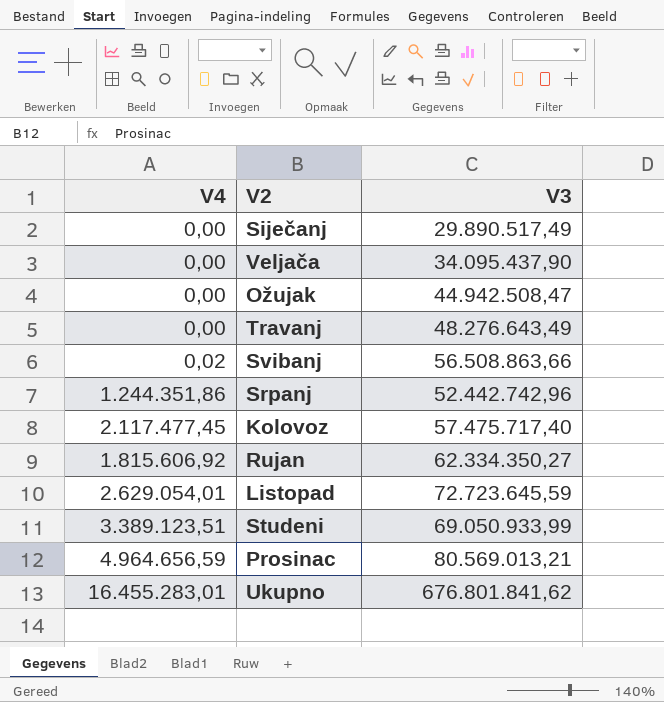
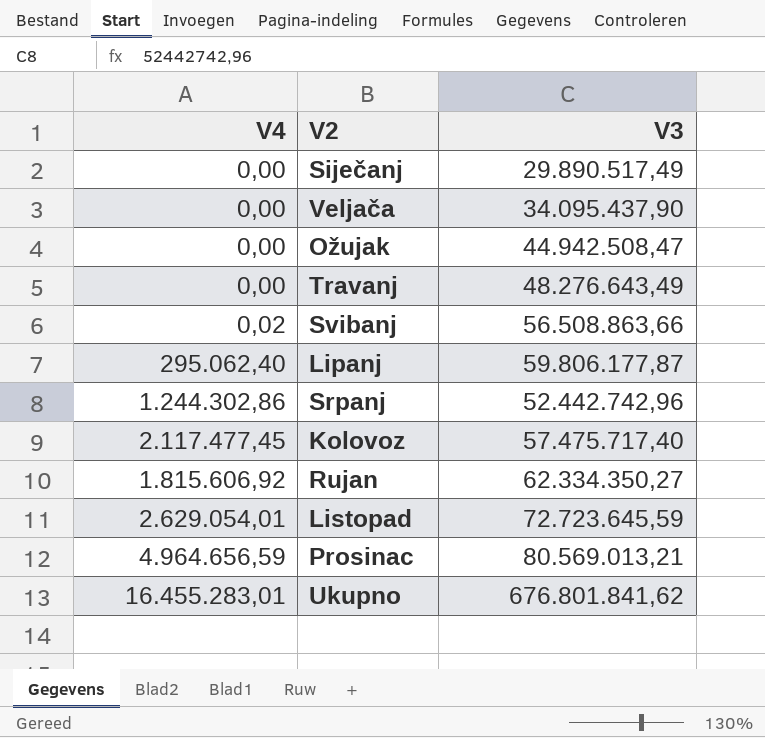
row Studeni: 3.389.123,51 | 69.050.933,99 -> none
row Lipanj: none -> 295.062,40 | 59.806.177,87
Srpanj | V4: 1.244.351,86 -> 1.244.302,86

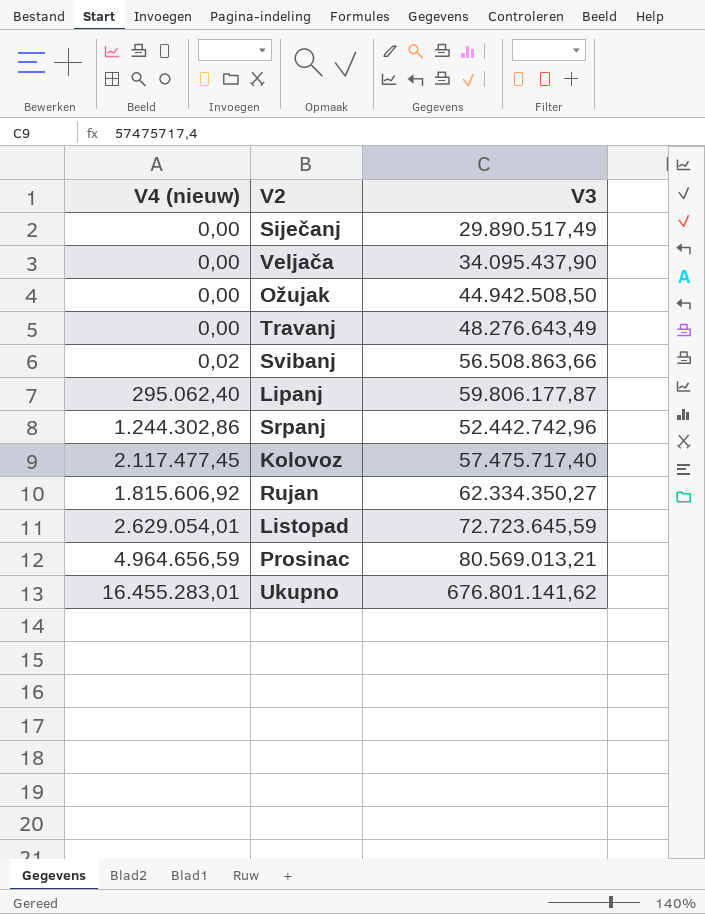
column name: V4 -> V4 (nieuw)
Ožujak | V3: 44.942.508,47 -> 44.942.508,50
Ukupno | V3: 676.801.841,62 -> 676.801.141,62

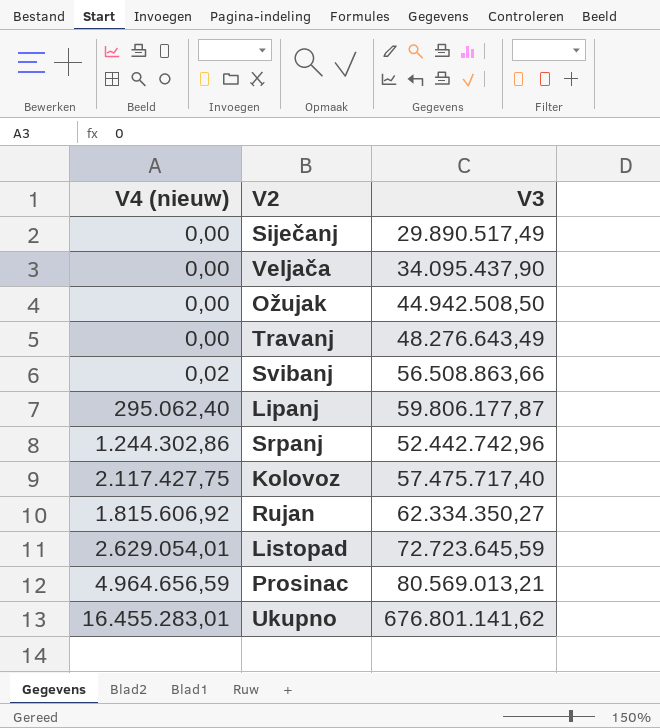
Kolovoz | V4 (nieuw): 2.117.477,45 -> 2.117.427,75

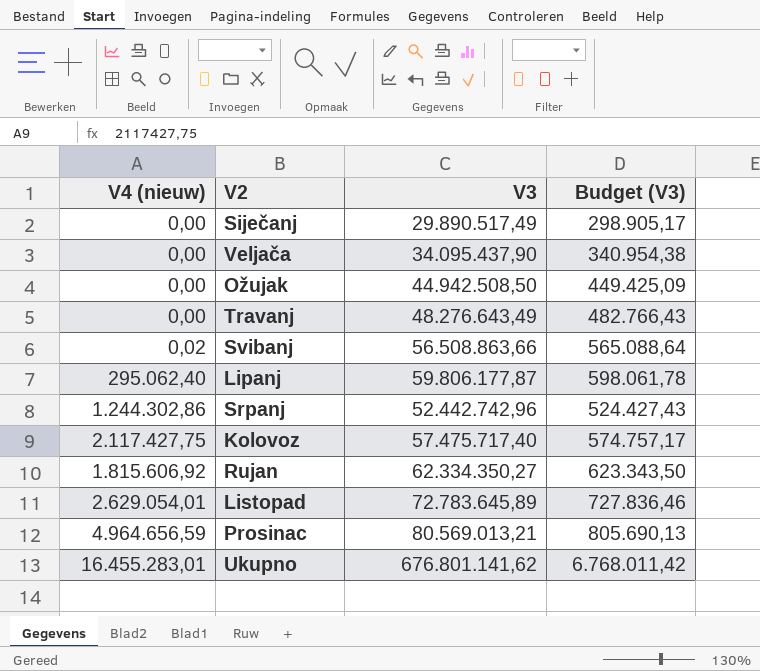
column Budget (V3) | formula: none -> [V3] * 0,01
Listopad | V3: 72.723.645,59 -> 72.783.645,89

